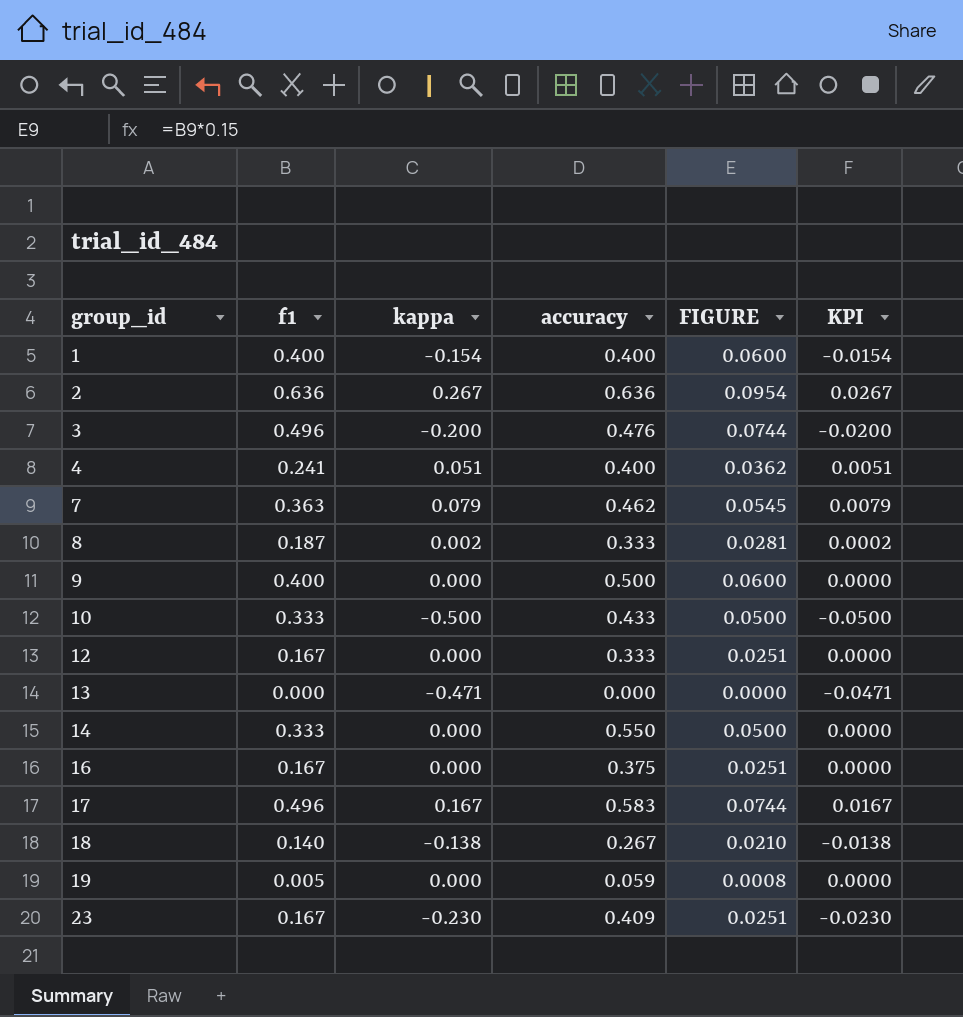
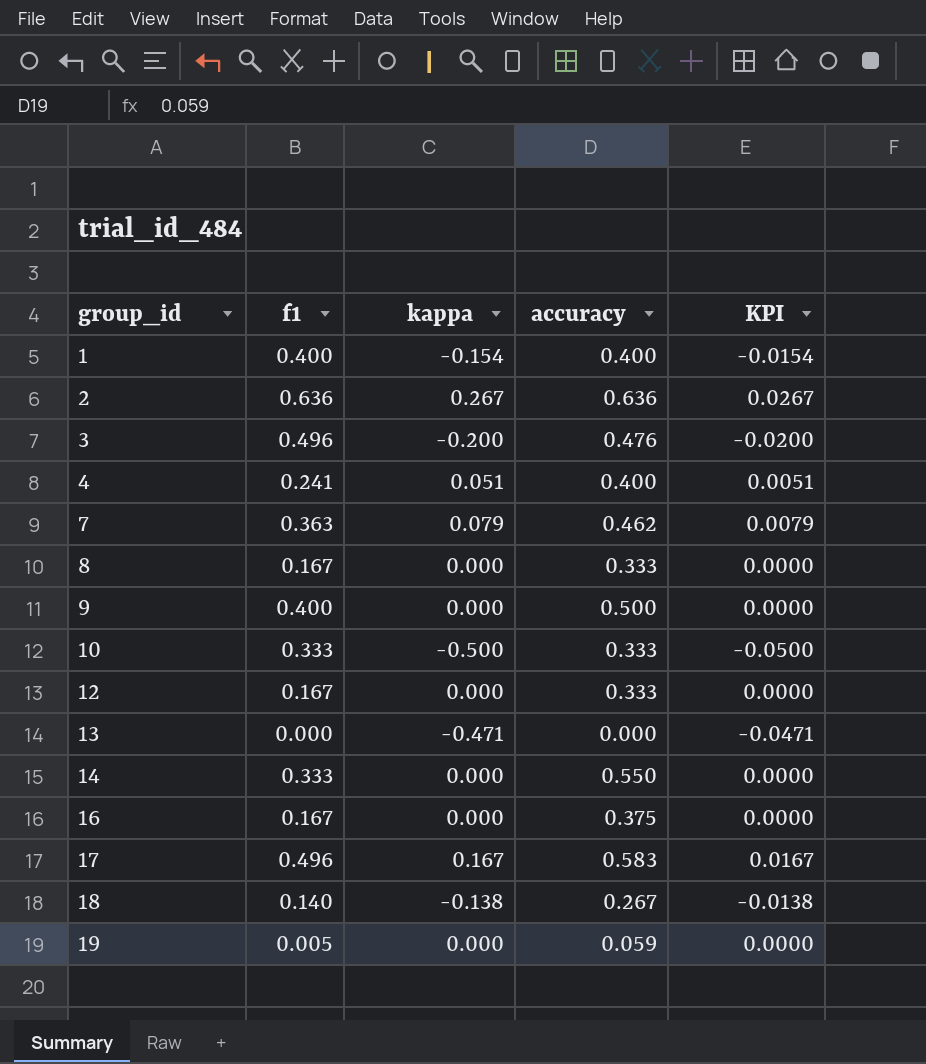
column FIGURE | formula: [f1] * 0.15 -> none
row 23: 0.167 | -0.230 | 0.409 | 0.0251 | -0.0230 -> none
8 | f1: 0.187 -> 0.167
8 | kappa: 0.002 -> 0.000
8 | KPI: 0.0002 -> 0.0000
10 | accuracy: 0.433 -> 0.333

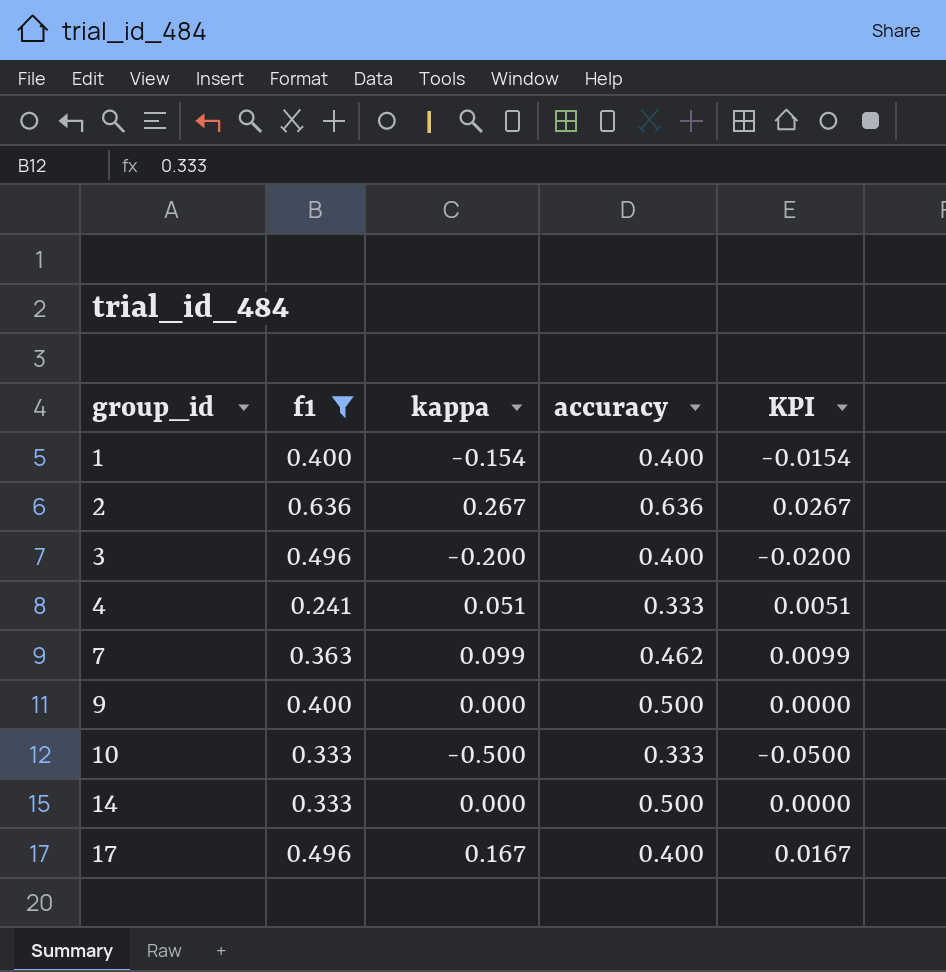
filter: none -> f1 >= 0.241
3 | accuracy: 0.476 -> 0.400
4 | accuracy: 0.400 -> 0.333
7 | kappa: 0.079 -> 0.099
7 | KPI: 0.0079 -> 0.0099
14 | accuracy: 0.550 -> 0.500
17 | accuracy: 0.583 -> 0.400

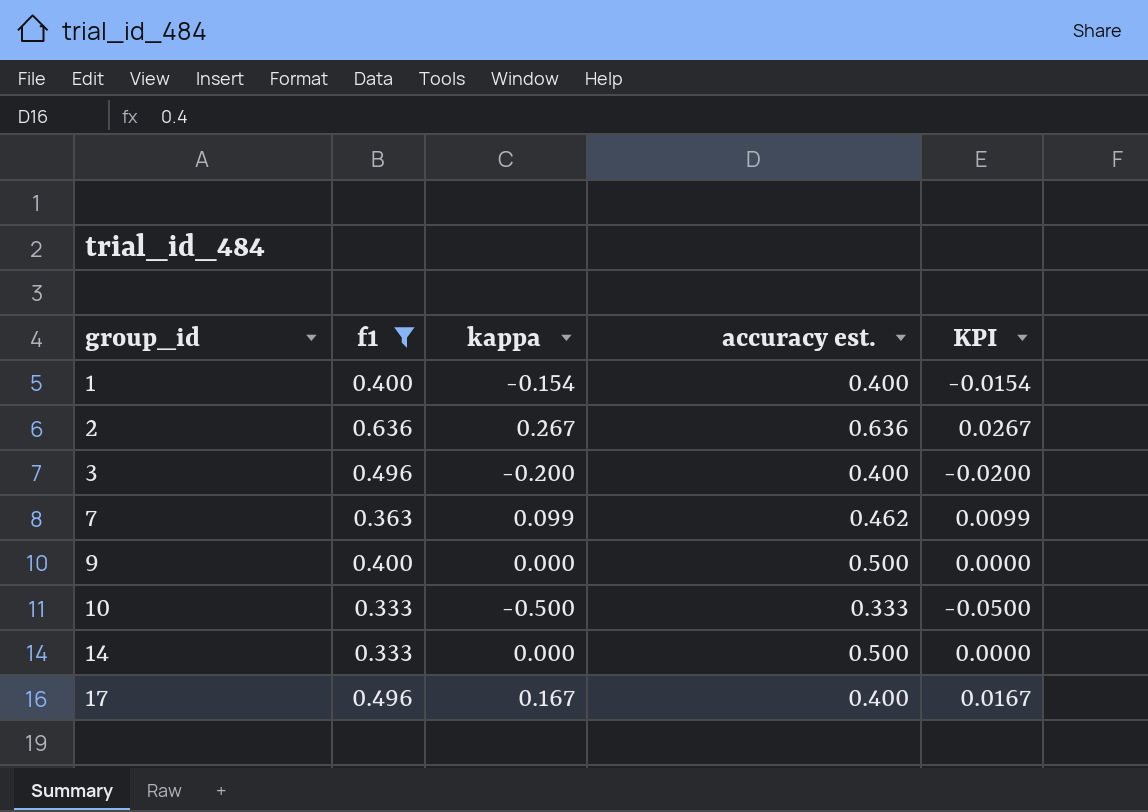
column name: accuracy -> accuracy est.
row 4: 0.241 | 0.051 | 0.333 | 0.0051 -> none

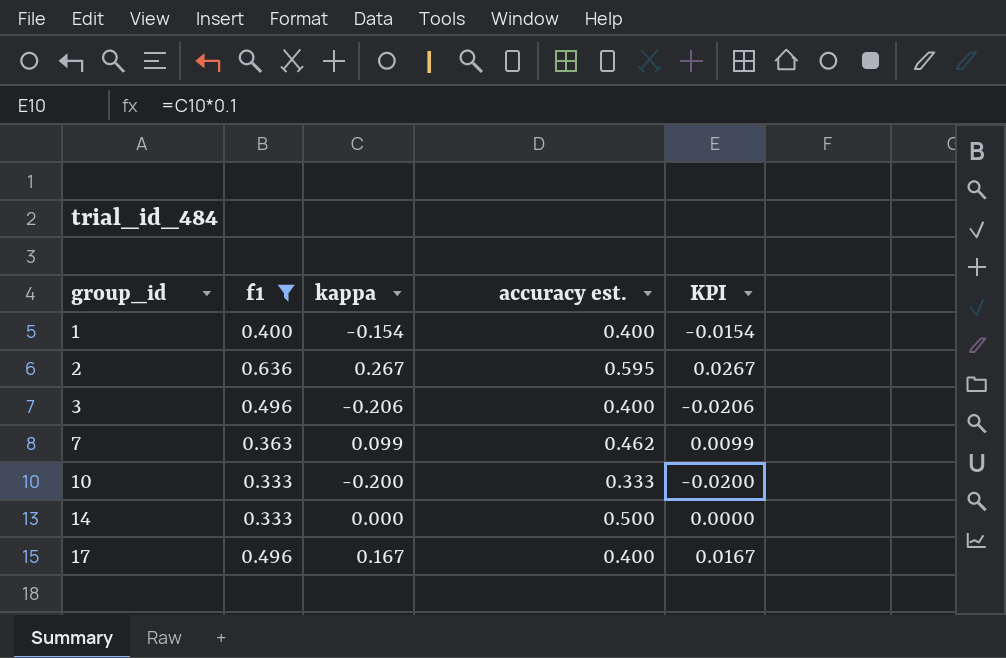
row 9: 0.400 | 0.000 | 0.500 | 0.0000 -> none
2 | accuracy est.: 0.636 -> 0.595
3 | kappa: -0.200 -> -0.206
3 | KPI: -0.0200 -> -0.0206
10 | kappa: -0.500 -> -0.200
10 | KPI: -0.0500 -> -0.0200

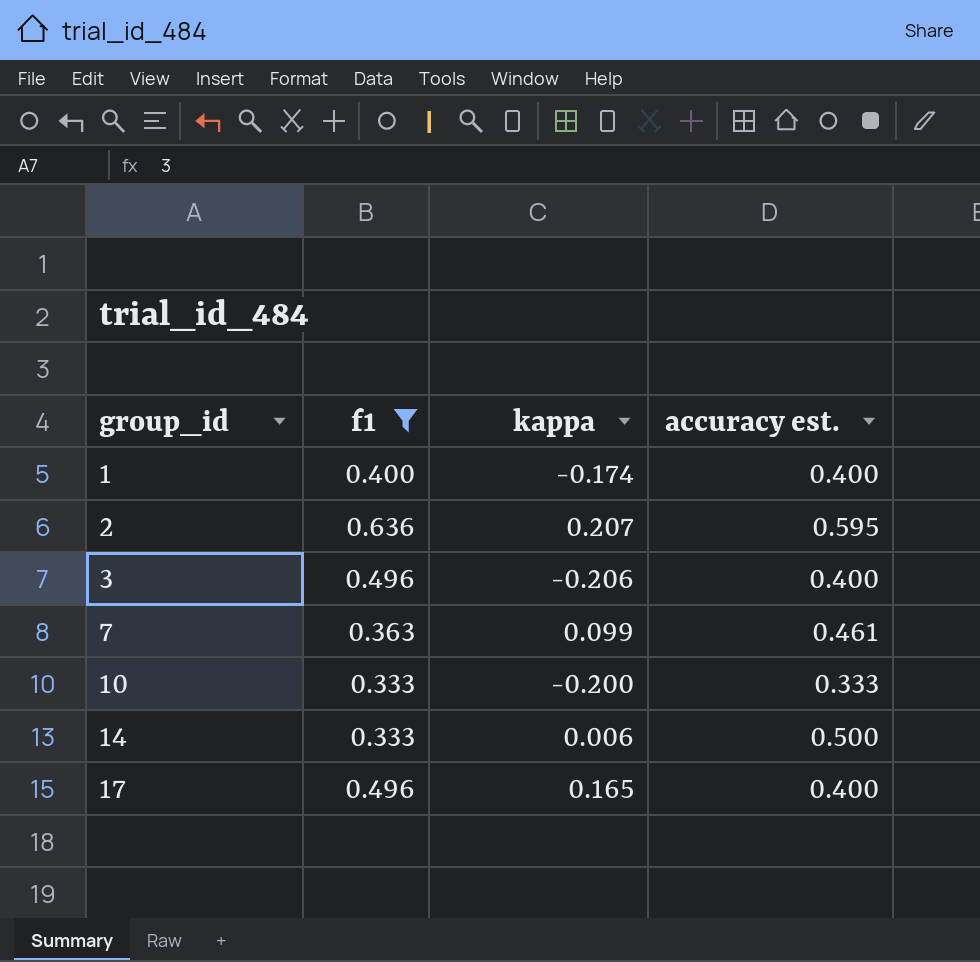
column KPI | formula: [kappa] * 0.1 -> none
1 | kappa: -0.154 -> -0.174
2 | kappa: 0.267 -> 0.207
7 | accuracy est.: 0.462 -> 0.461
14 | kappa: 0.000 -> 0.006
17 | kappa: 0.167 -> 0.165

